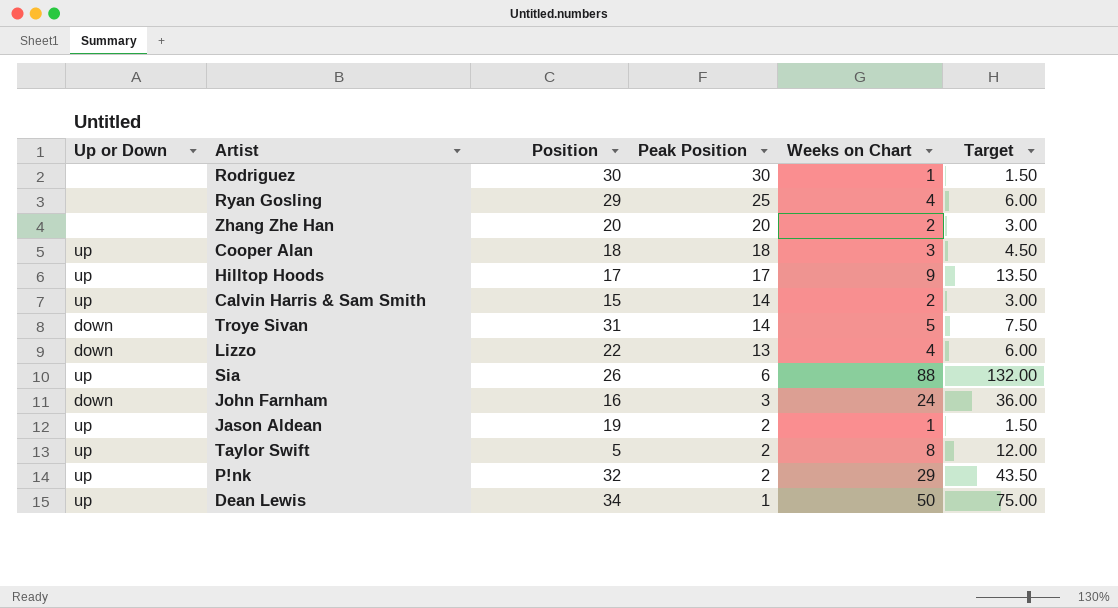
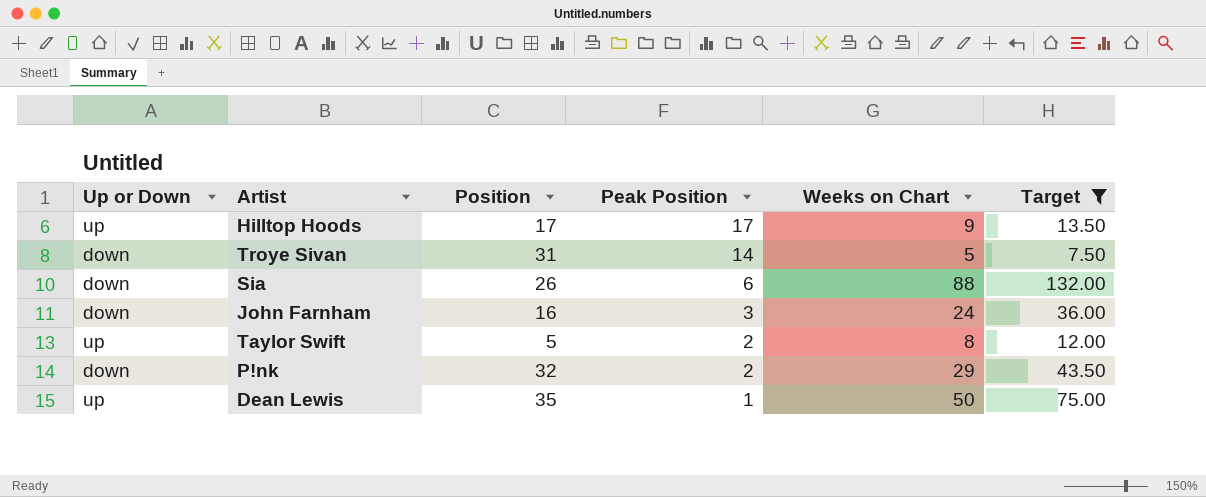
filter: none -> Target >= 7.50
Sia | Up or Down: up -> down
P!nk | Up or Down: up -> down
Dean Lewis | Position: 34 -> 35

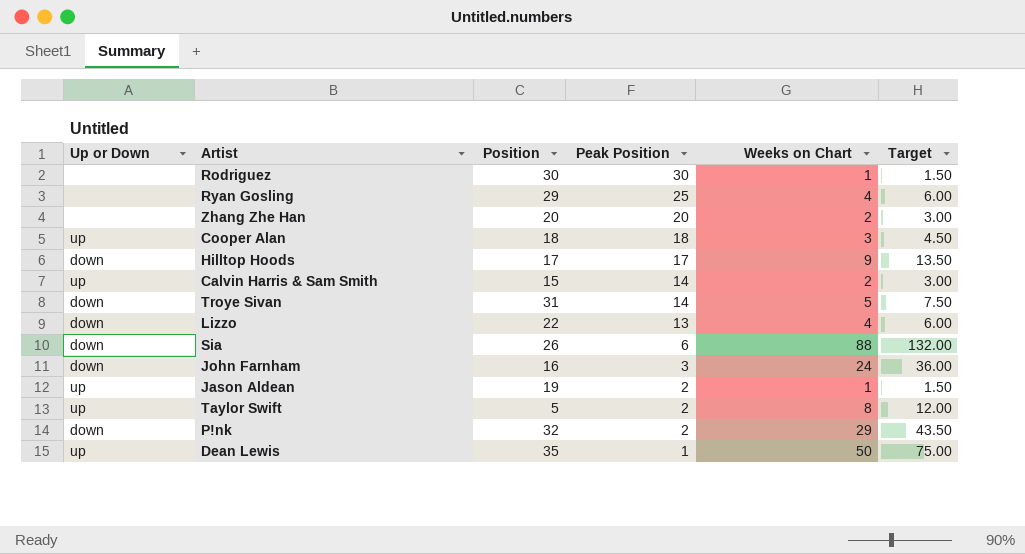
filter: Target >= 7.50 -> none
Hilltop Hoods | Up or Down: up -> down

